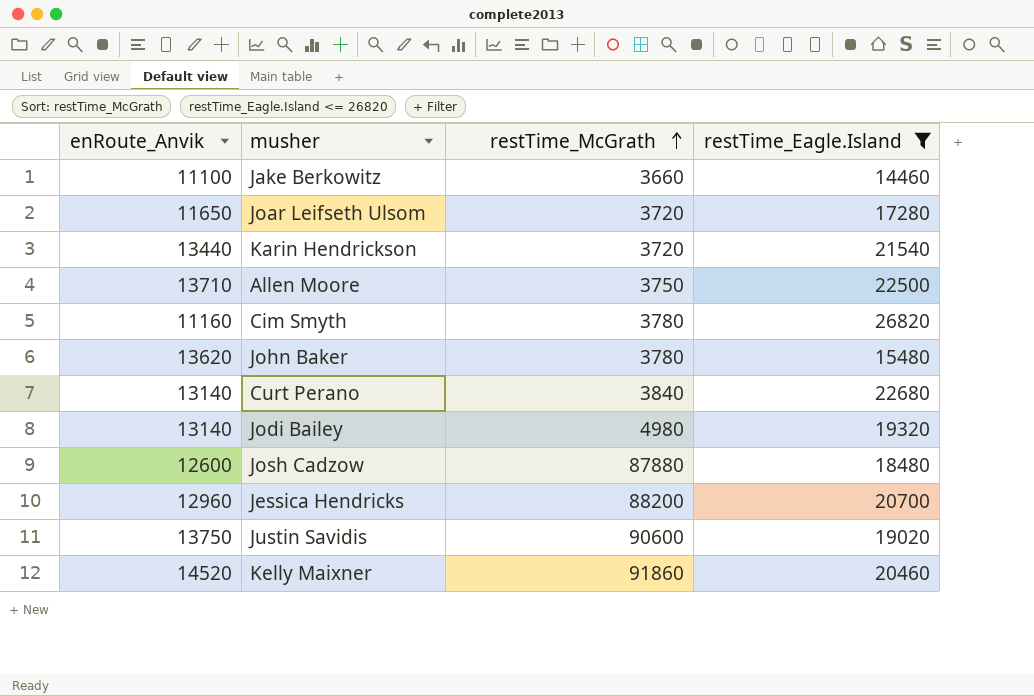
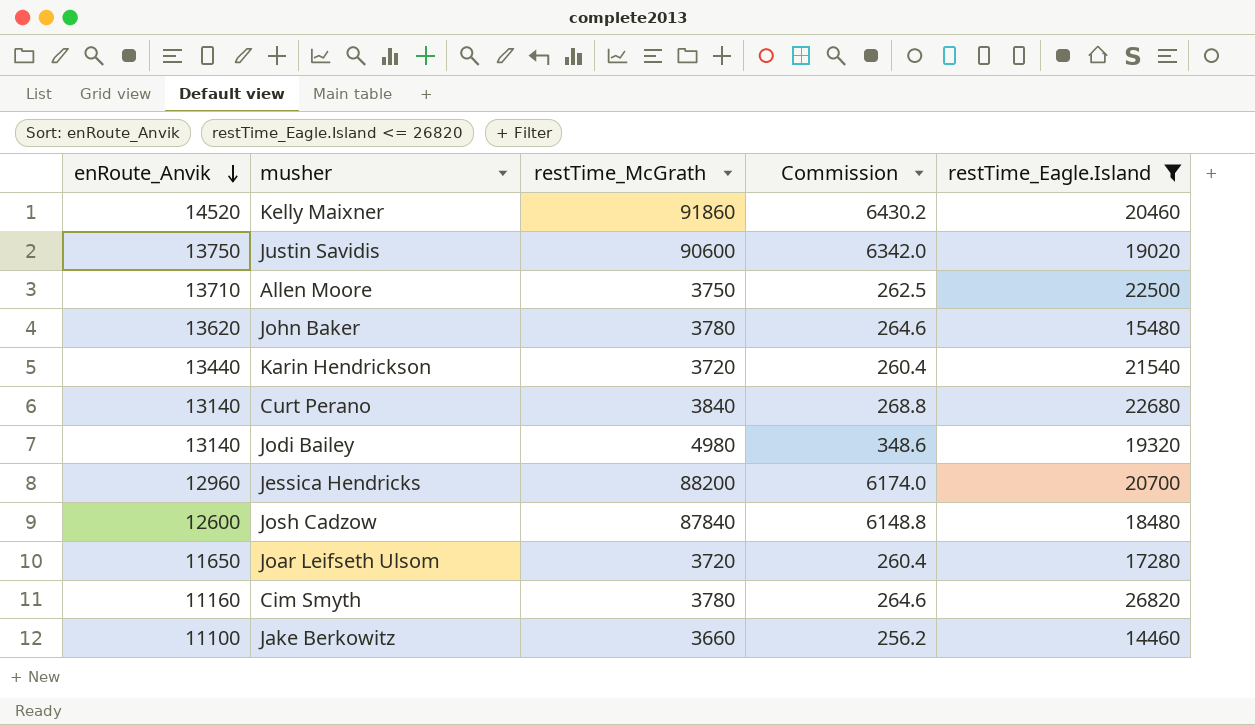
row order: restTime_McGrath ascending -> enRoute_Anvik descending
column Commission | formula: none -> [restTime_McGrath] * 0.07
Josh Cadzow | restTime_McGrath: 87880 -> 87840

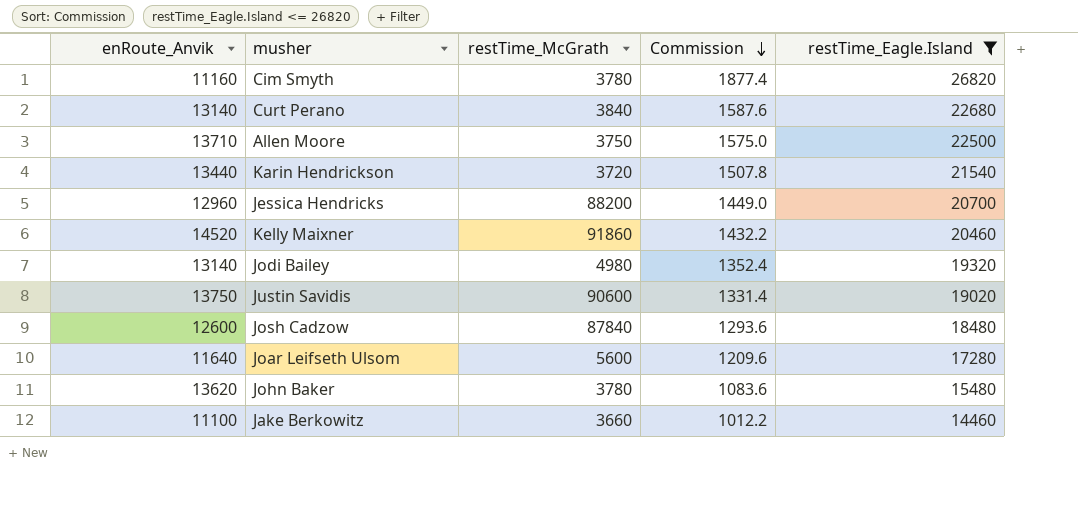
row order: enRoute_Anvik descending -> Commission descending
column Commission | formula: [restTime_McGrath] * 0.07 -> [restTime_Eagle.Island] * 0.07
Joar Leifseth Ulsom | enRoute_Anvik: 11650 -> 11640
Joar Leifseth Ulsom | restTime_McGrath: 3720 -> 5600

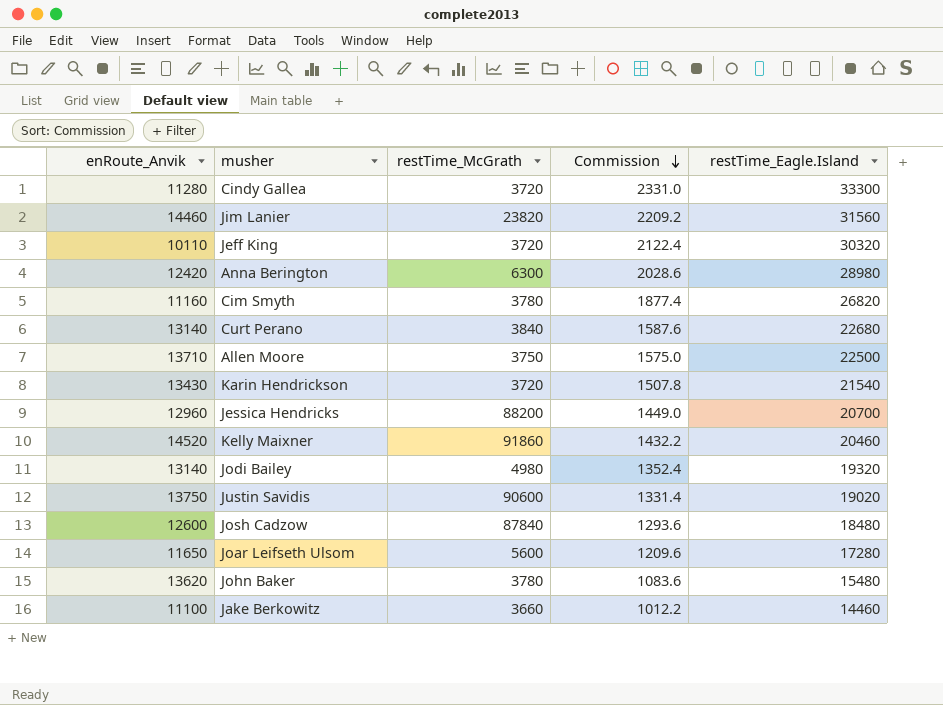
filter: restTime_Eagle.Island <= 26820 -> none
Karin Hendrickson | enRoute_Anvik: 13440 -> 13430
Joar Leifseth Ulsom | enRoute_Anvik: 11640 -> 11650

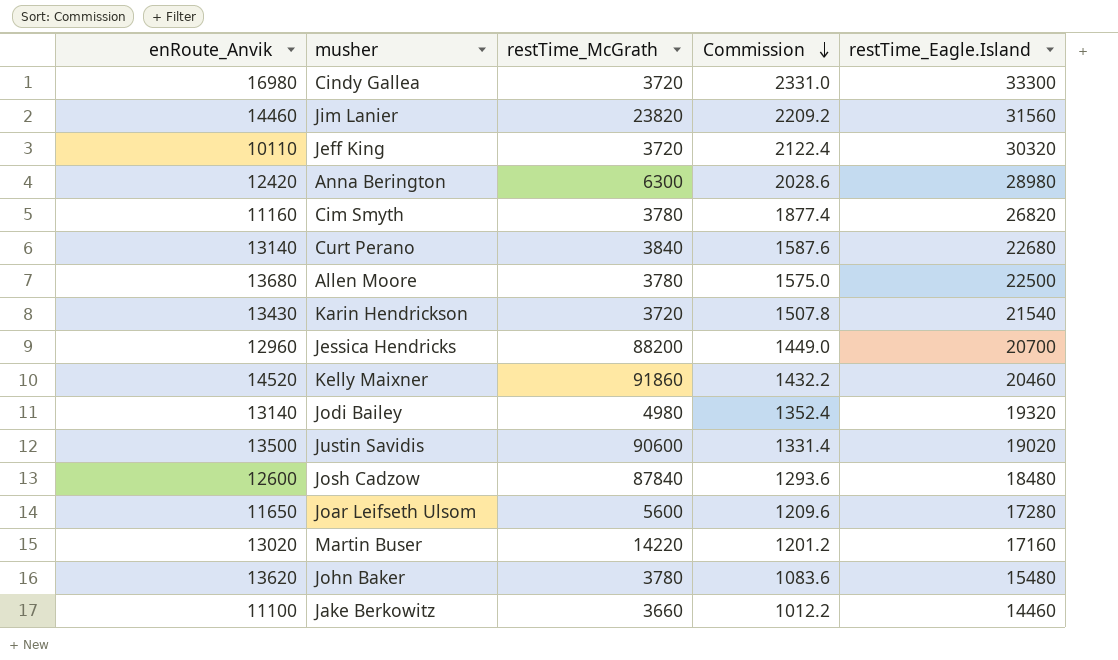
Cindy Gallea | enRoute_Anvik: 11280 -> 16980
Allen Moore | enRoute_Anvik: 13710 -> 13680
Allen Moore | restTime_McGrath: 3750 -> 3780
Justin Savidis | enRoute_Anvik: 13750 -> 13500
row Martin Buser: none -> 13020 | 14220 | 1201.2 | 17160

